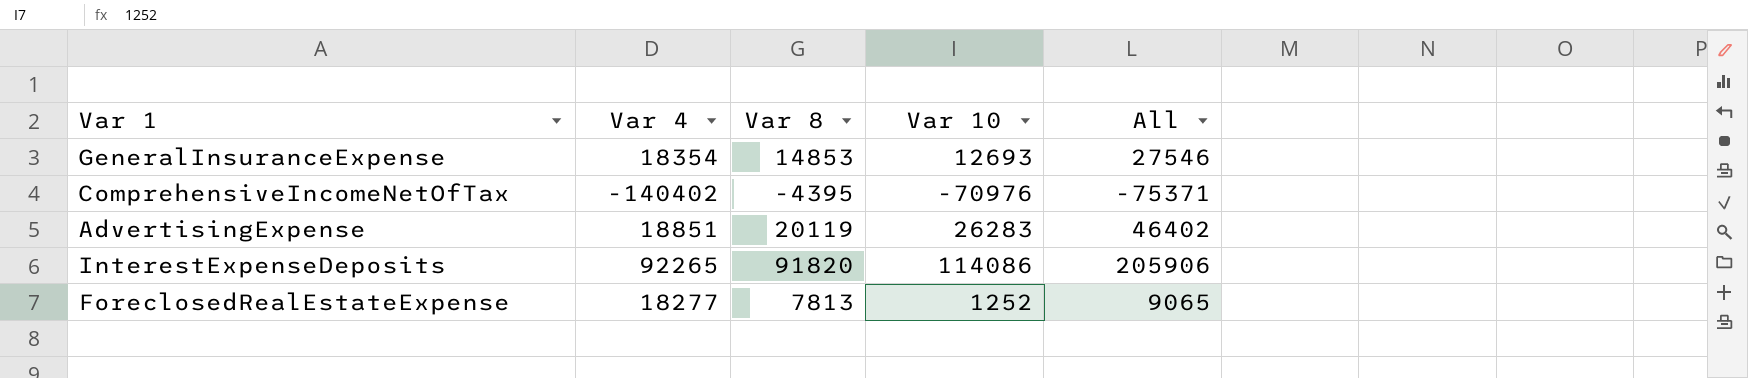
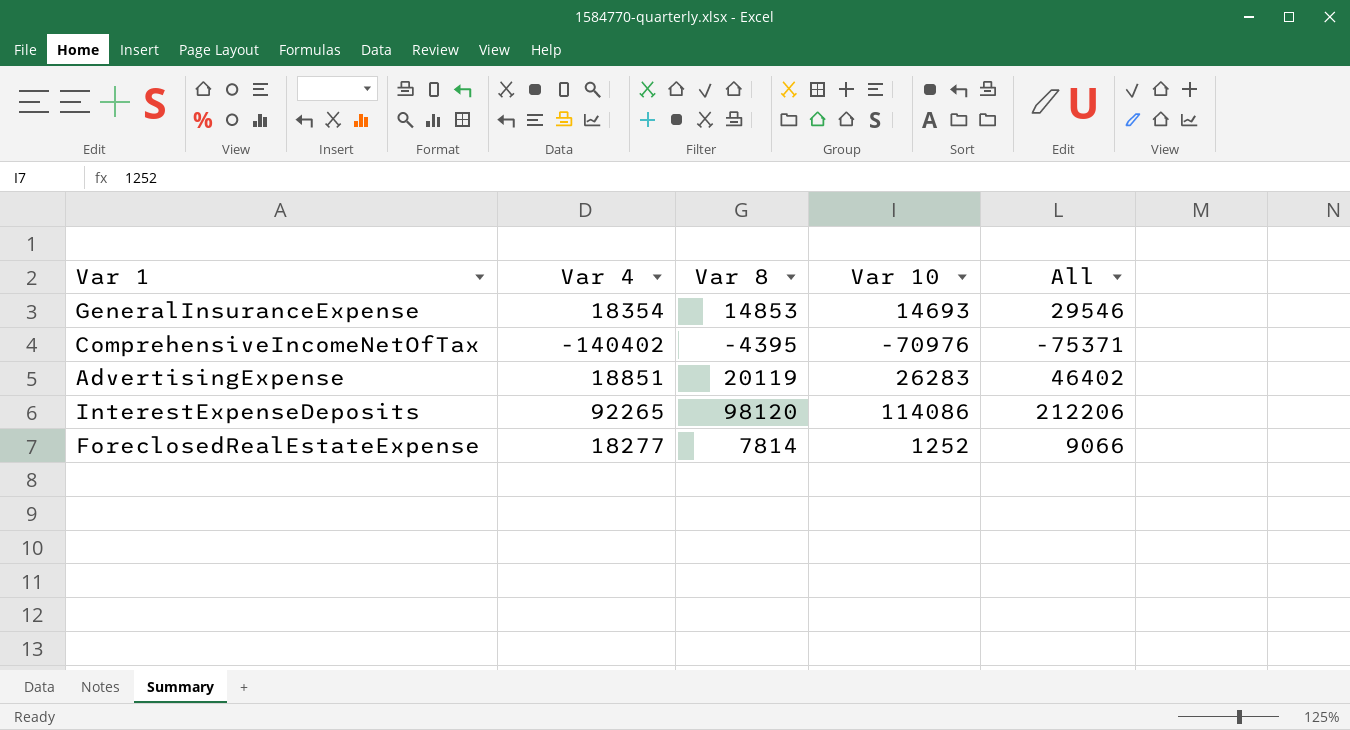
GeneralInsuranceExpense | Var 10: 12693 -> 14693
GeneralInsuranceExpense | All: 27546 -> 29546
InterestExpenseDeposits | Var 8: 91820 -> 98120
InterestExpenseDeposits | All: 205906 -> 212206
ForeclosedRealEstateExpense | Var 8: 7813 -> 7814
ForeclosedRealEstateExpense | All: 9065 -> 9066

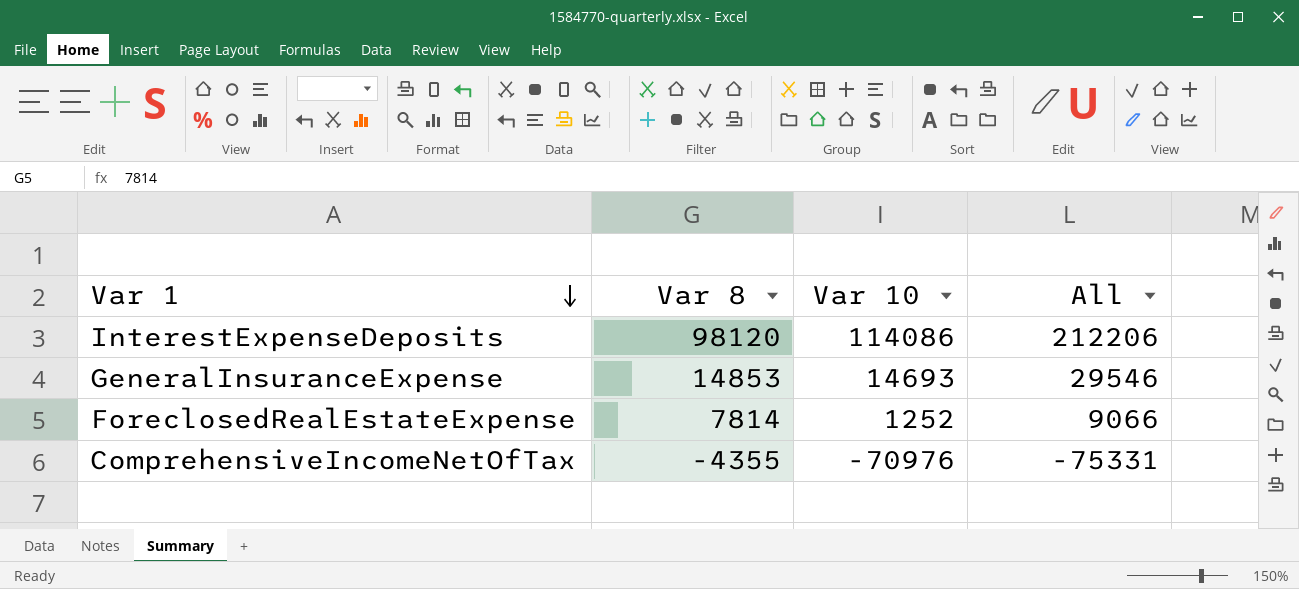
row order: none -> Var 1 descending
column Var 4 | position: 2 -> none
row AdvertisingExpense: 18851 | 20119 | 26283 | 46402 -> none
ComprehensiveIncomeNetOfTax | Var 8: -4395 -> -4355
ComprehensiveIncomeNetOfTax | All: -75371 -> -75331

